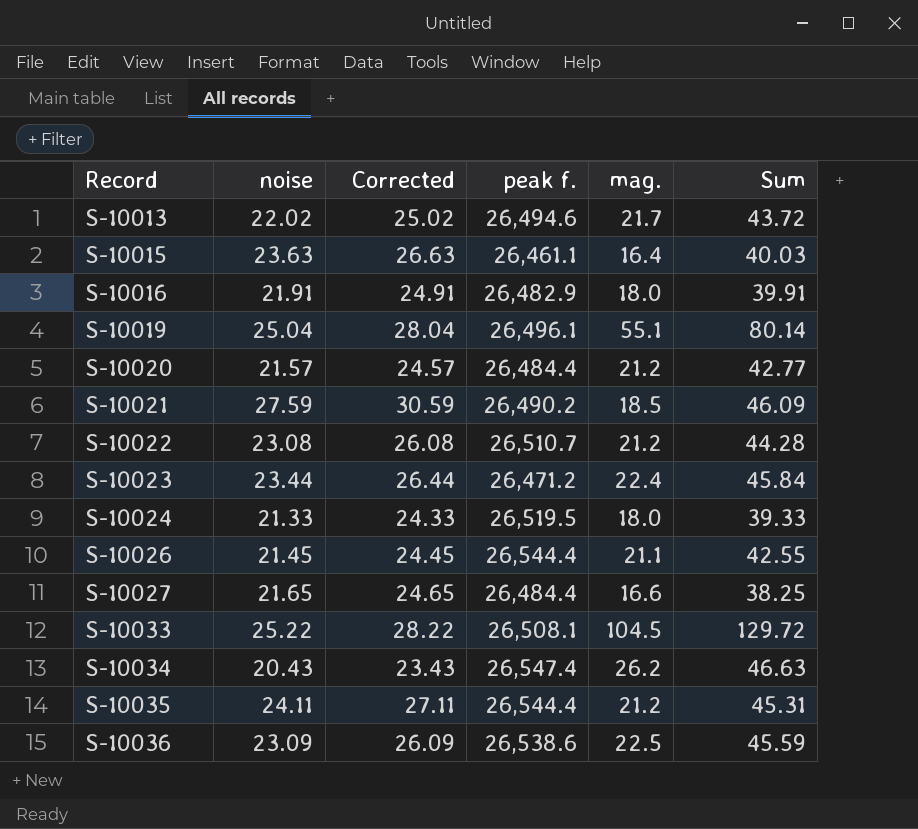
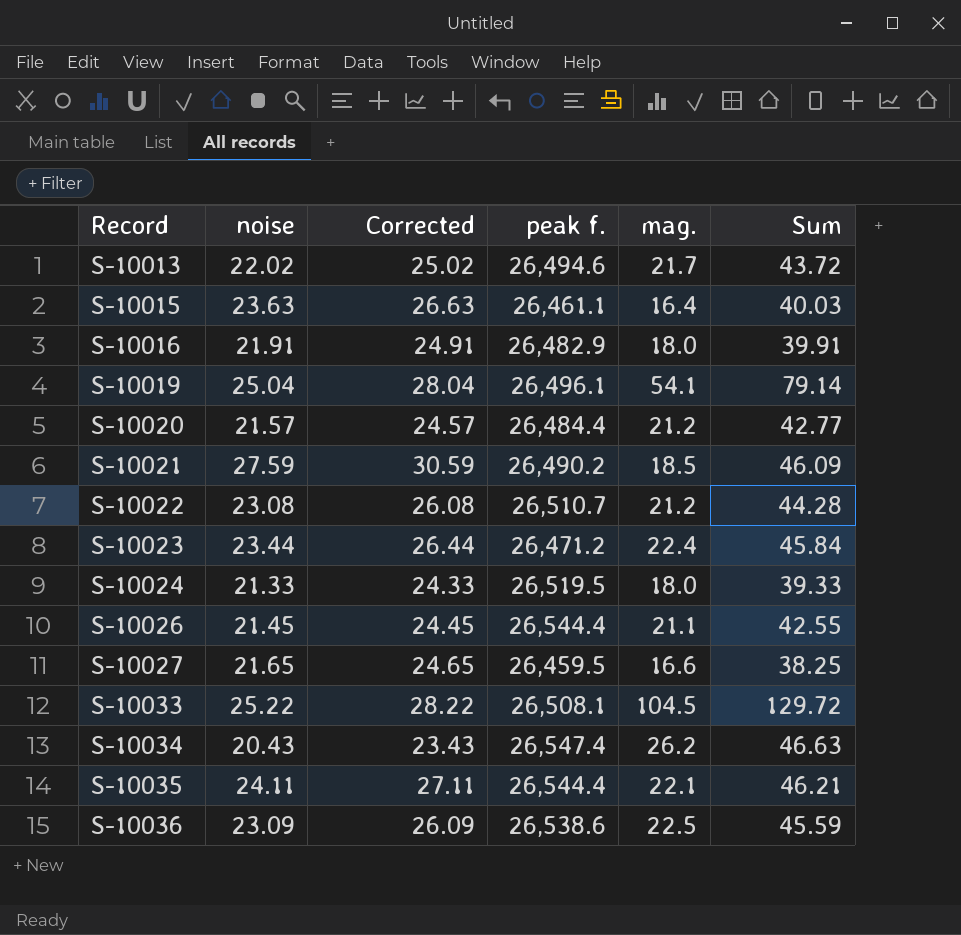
S-10019 | mag.: 55.1 -> 54.1
S-10019 | Sum: 80.14 -> 79.14
S-10027 | peak f.: 26,484.4 -> 26,459.5
S-10035 | mag.: 21.2 -> 22.1
S-10035 | Sum: 45.31 -> 46.21

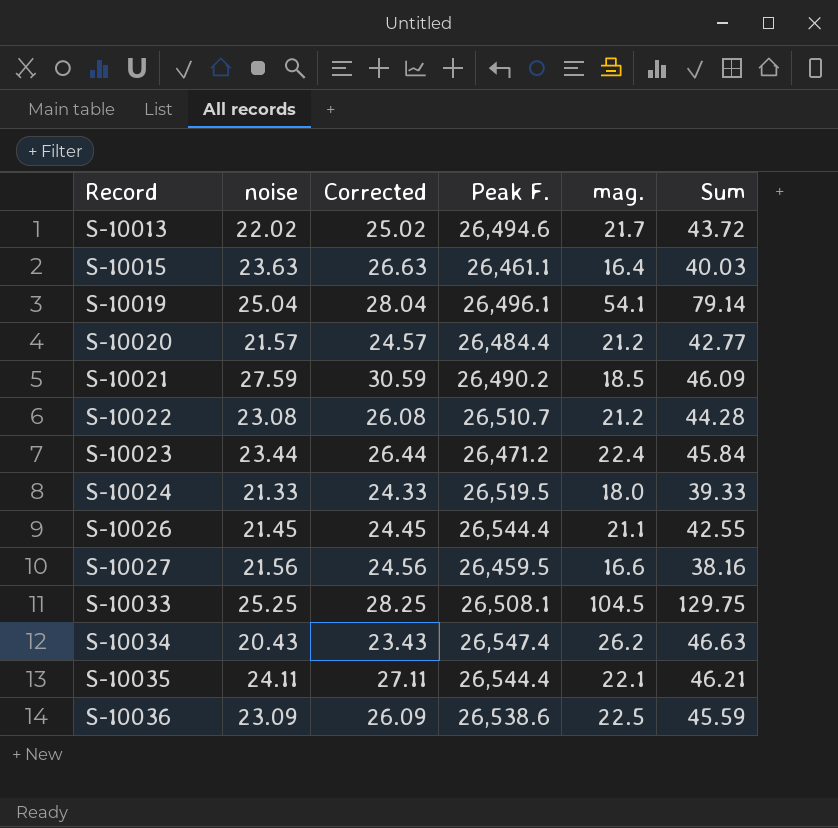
column name: peak f. -> Peak F.
row S-10016: 21.91 | 24.91 | 26,482.9 | 18.0 | 39.91 -> none
S-10027 | noise: 21.65 -> 21.56
S-10027 | Corrected: 24.65 -> 24.56
S-10027 | Sum: 38.25 -> 38.16
S-10033 | noise: 25.22 -> 25.25
S-10033 | Corrected: 28.22 -> 28.25
S-10033 | Sum: 129.72 -> 129.75

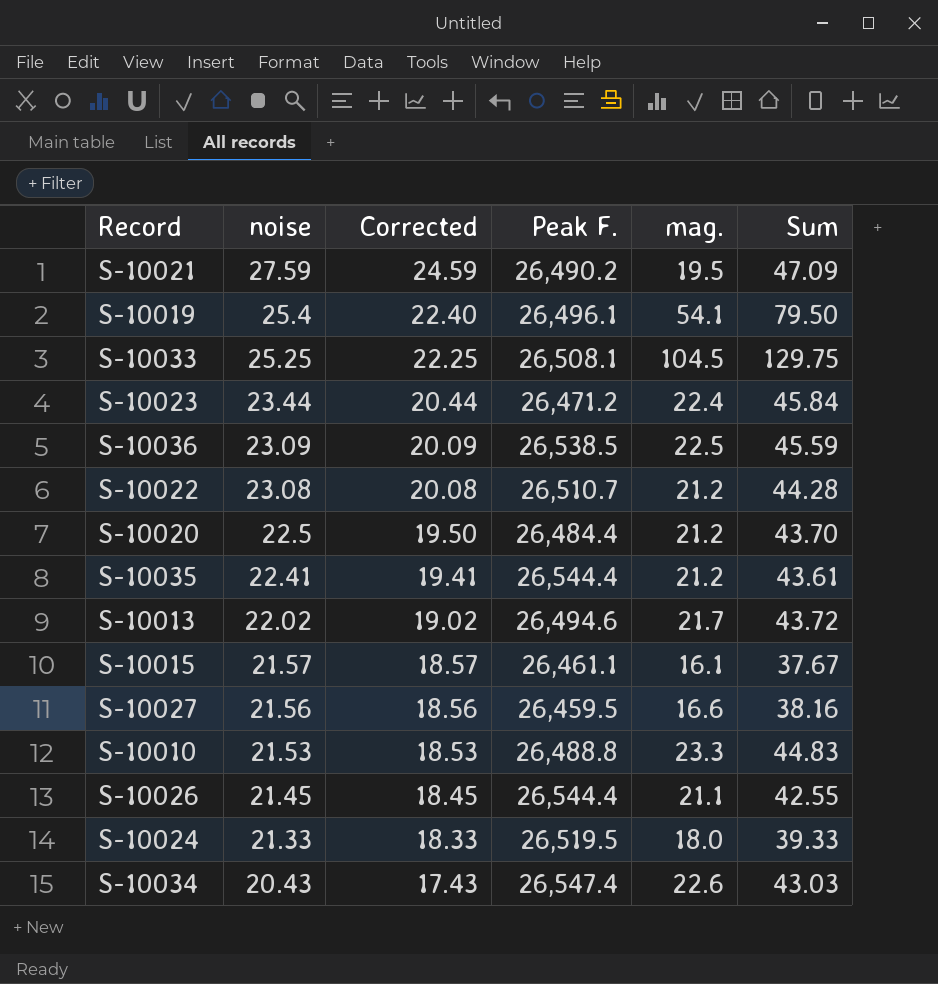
row order: Record ascending -> noise descending
column Corrected | formula: [noise] + 3 -> [noise] - 3
S-10021 | mag.: 18.5 -> 19.5
S-10021 | Sum: 46.09 -> 47.09
S-10019 | noise: 25.04 -> 25.4
S-10019 | Sum: 79.14 -> 79.50
S-10036 | Peak F.: 26,538.6 -> 26,538.5
S-10020 | noise: 21.57 -> 22.5
S-10020 | Sum: 42.77 -> 43.70
S-10035 | noise: 24.11 -> 22.41
S-10035 | mag.: 22.1 -> 21.2
S-10035 | Sum: 46.21 -> 43.61
S-10015 | noise: 23.63 -> 21.57
S-10015 | mag.: 16.4 -> 16.1
S-10015 | Sum: 40.03 -> 37.67
row S-10010: none -> 21.53 | 18.53 | 26,488.8 | 23.3 | 44.83
S-10034 | mag.: 26.2 -> 22.6
S-10034 | Sum: 46.63 -> 43.03

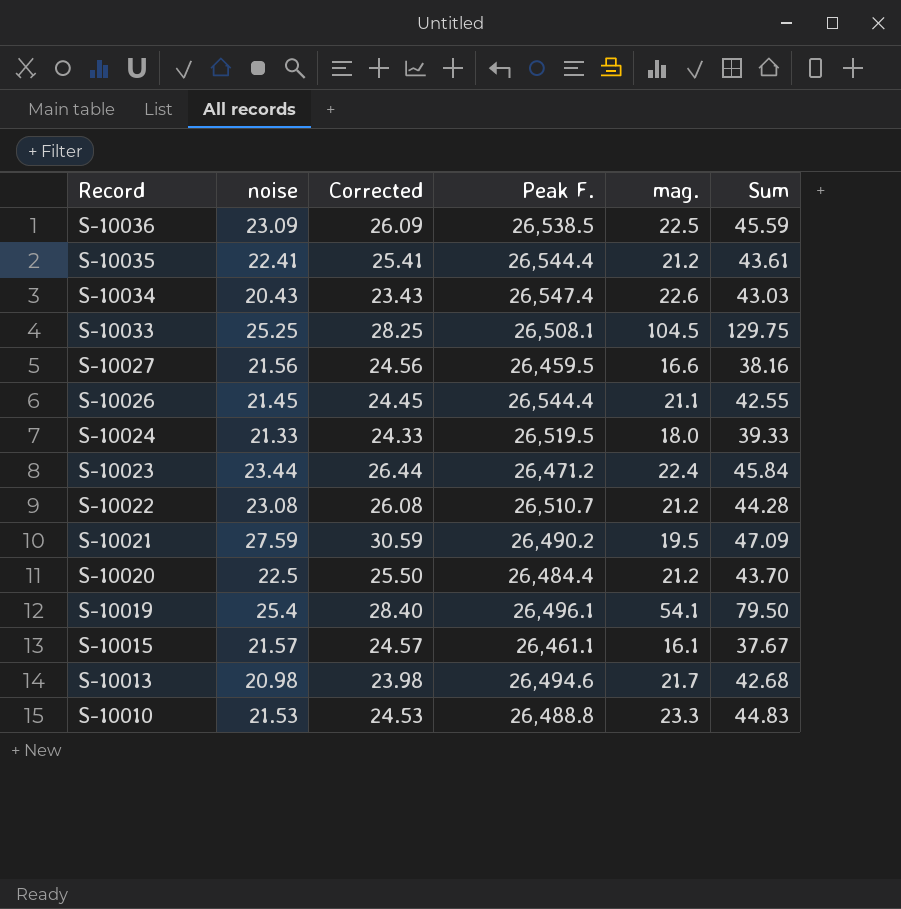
row order: noise descending -> Record descending
column Corrected | formula: [noise] - 3 -> [noise] + 3
S-10013 | noise: 22.02 -> 20.98
S-10013 | Sum: 43.72 -> 42.68

